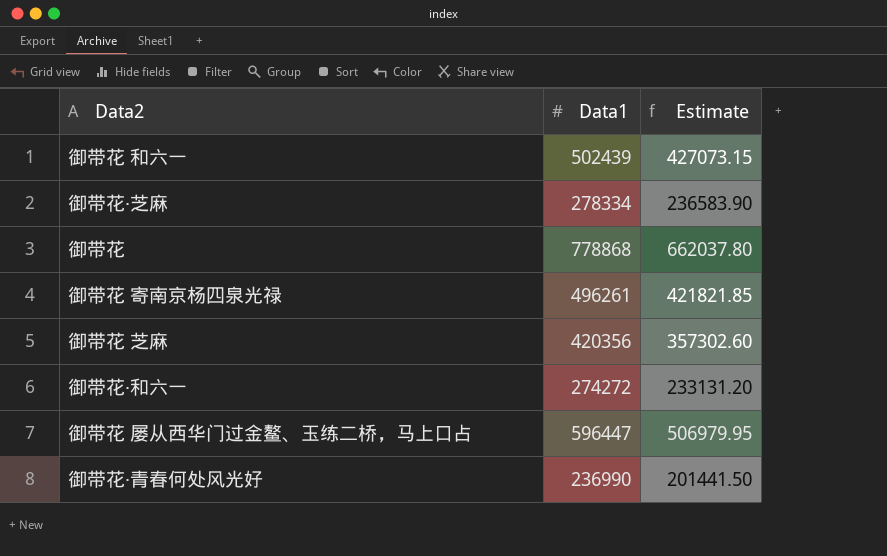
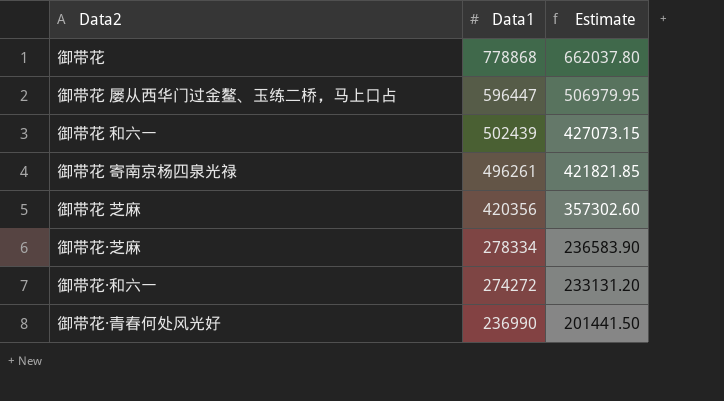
row order: none -> Data1 descending

